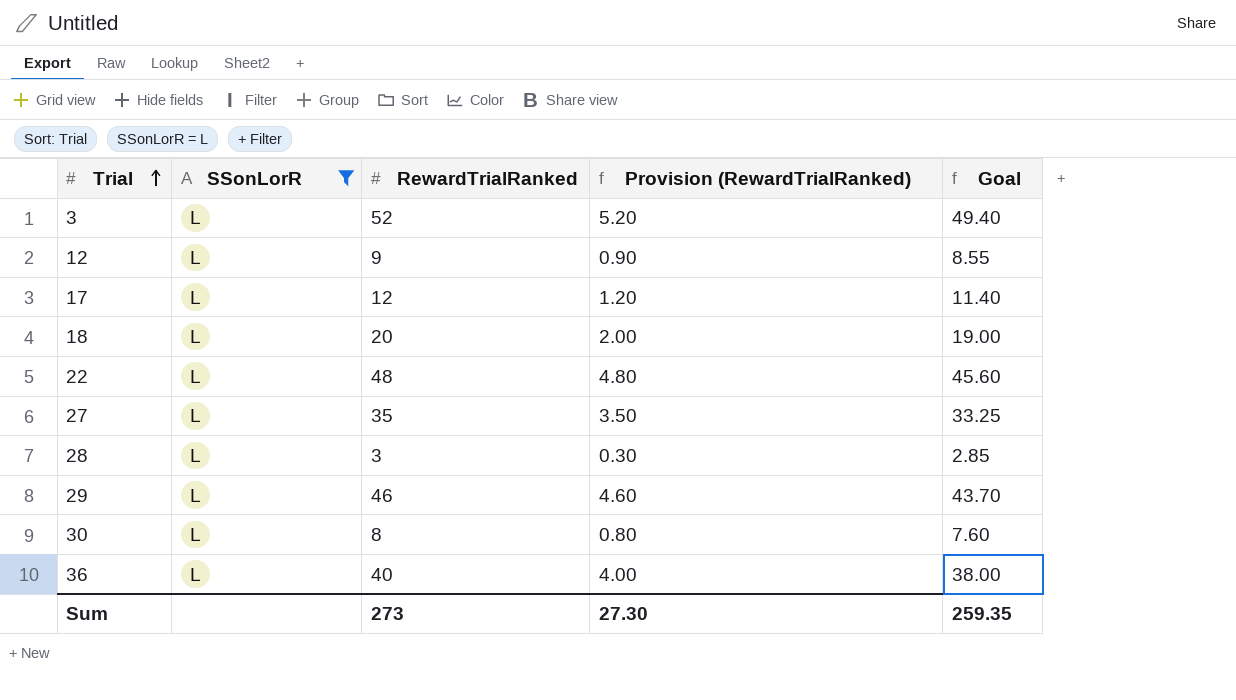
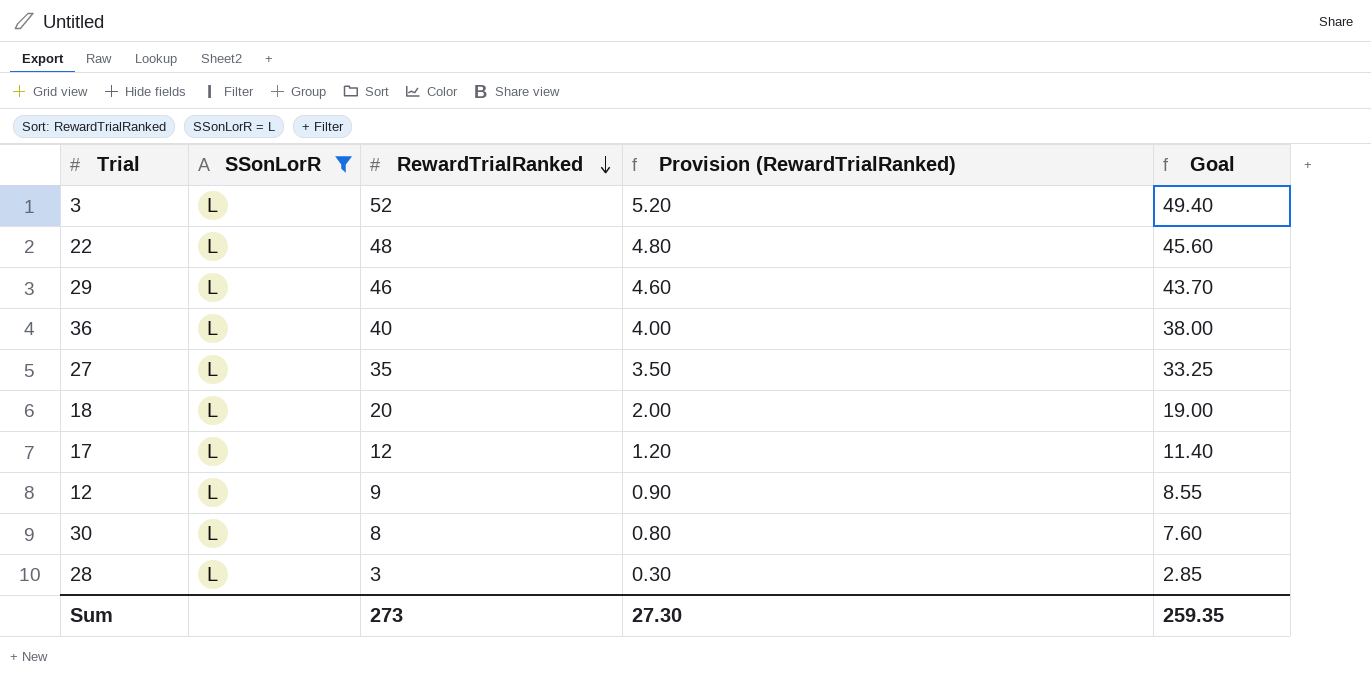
row order: Trial ascending -> RewardTrialRanked descending

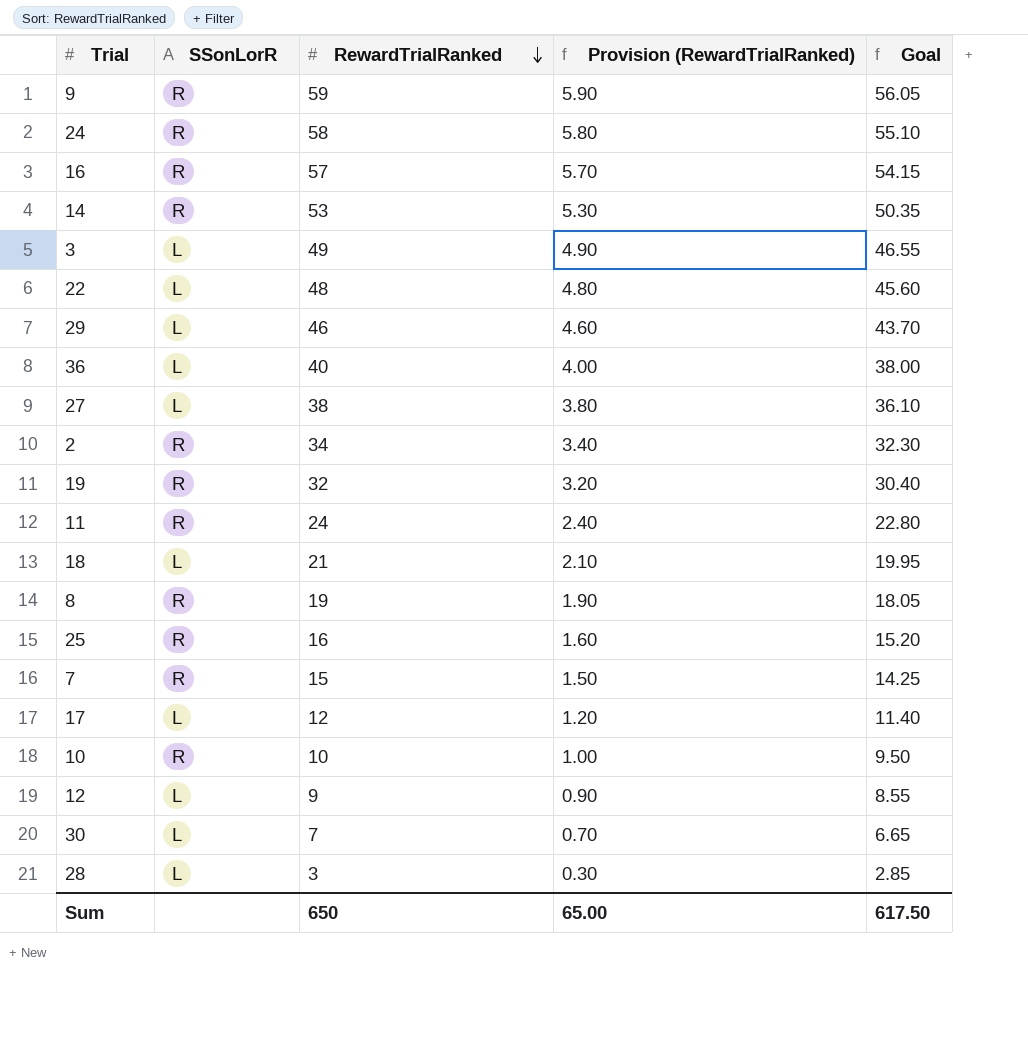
filter: SSonLorR = L -> none
3 | RewardTrialRanked: 52 -> 49
3 | Provision (RewardTrialRanked): 5.20 -> 4.90
3 | Goal: 49.40 -> 46.55
27 | RewardTrialRanked: 35 -> 38
27 | Provision (RewardTrialRanked): 3.50 -> 3.80
27 | Goal: 33.25 -> 36.10
18 | RewardTrialRanked: 20 -> 21
18 | Provision (RewardTrialRanked): 2.00 -> 2.10
18 | Goal: 19.00 -> 19.95
30 | RewardTrialRanked: 8 -> 7
30 | Provision (RewardTrialRanked): 0.80 -> 0.70
30 | Goal: 7.60 -> 6.65
Sum | RewardTrialRanked: 273 -> 650
Sum | Provision (RewardTrialRanked): 27.30 -> 65.00
Sum | Goal: 259.35 -> 617.50

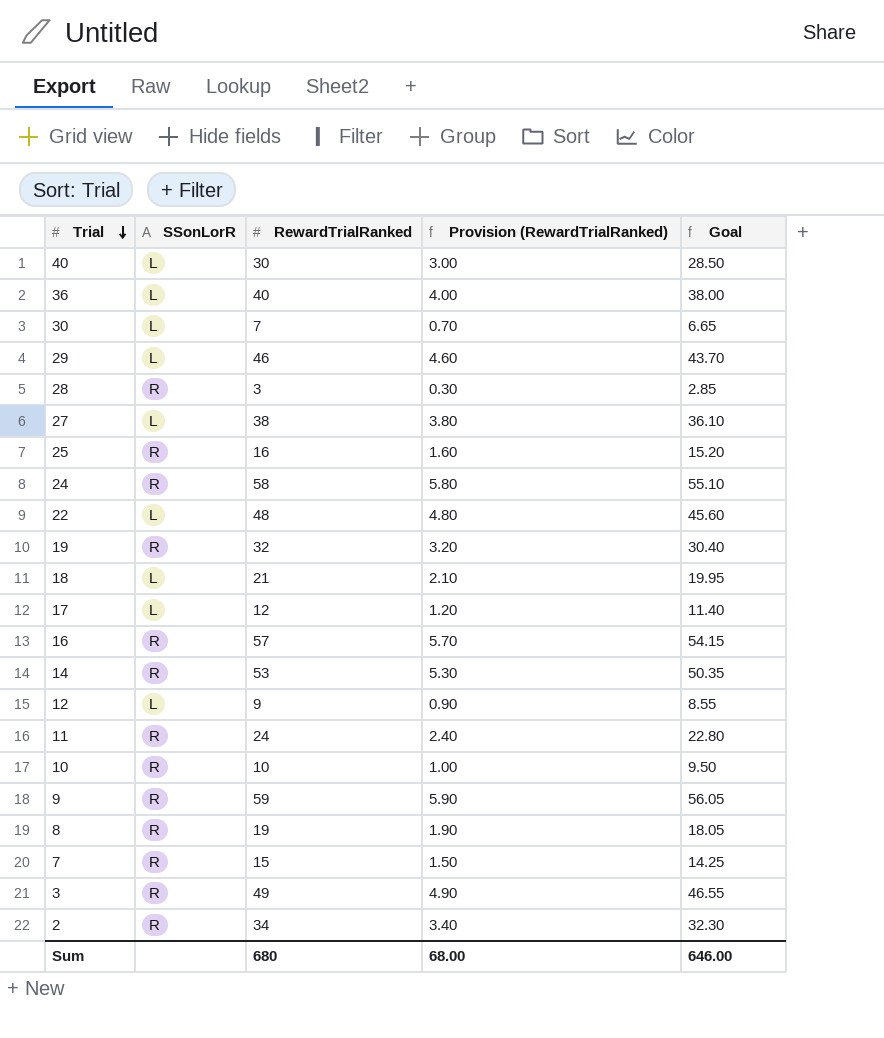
row order: RewardTrialRanked descending -> Trial descending
row 40: none -> L | 30 | 3.00 | 28.50
28 | SSonLorR: L -> R
3 | SSonLorR: L -> R
Sum | RewardTrialRanked: 650 -> 680
Sum | Provision (RewardTrialRanked): 65.00 -> 68.00
Sum | Goal: 617.50 -> 646.00

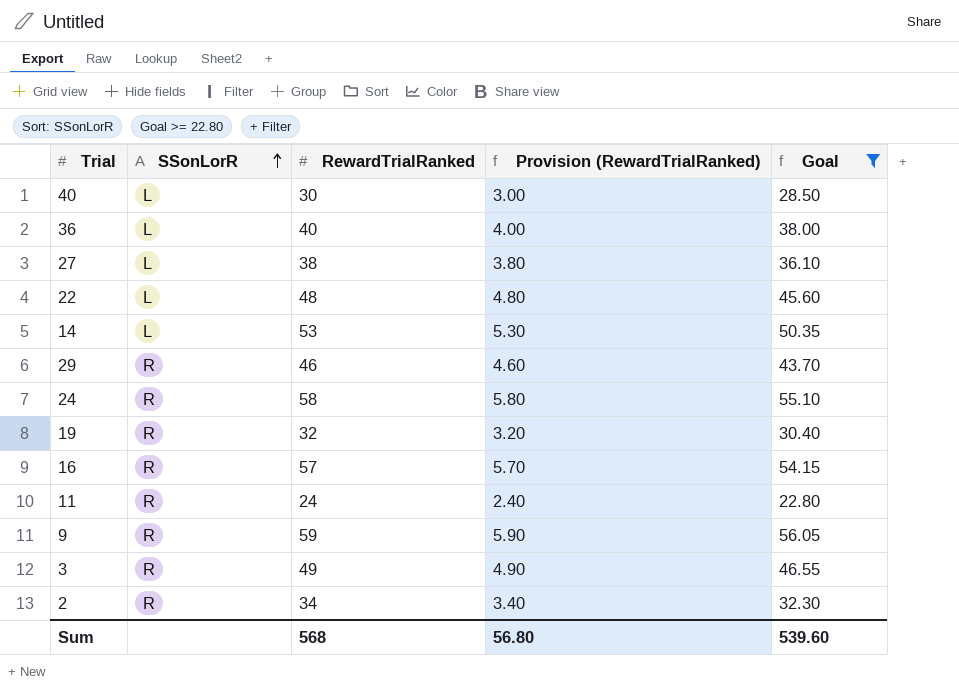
filter: none -> Goal >= 22.80
row order: Trial descending -> SSonLorR ascending
14 | SSonLorR: R -> L
29 | SSonLorR: L -> R
Sum | RewardTrialRanked: 680 -> 568
Sum | Provision (RewardTrialRanked): 68.00 -> 56.80
Sum | Goal: 646.00 -> 539.60

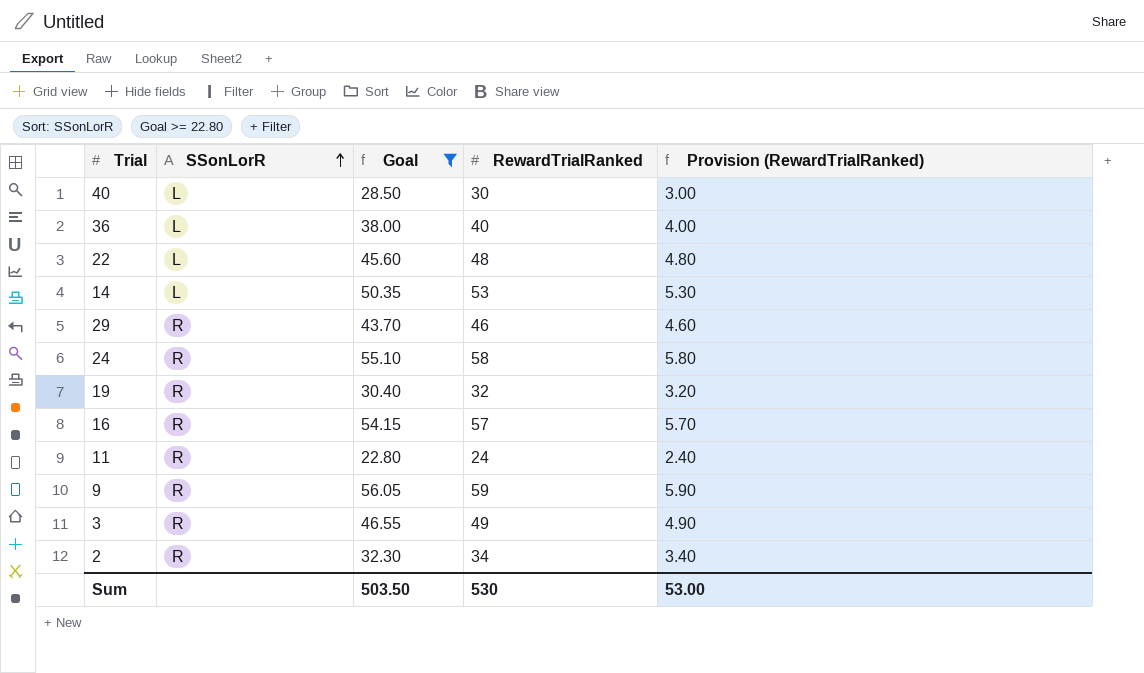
column Goal | position: 5 -> 3
row 27: L | 38 | 3.80 | 36.10 -> none
Sum | Goal: 539.60 -> 503.50
Sum | RewardTrialRanked: 568 -> 530
Sum | Provision (RewardTrialRanked): 56.80 -> 53.00

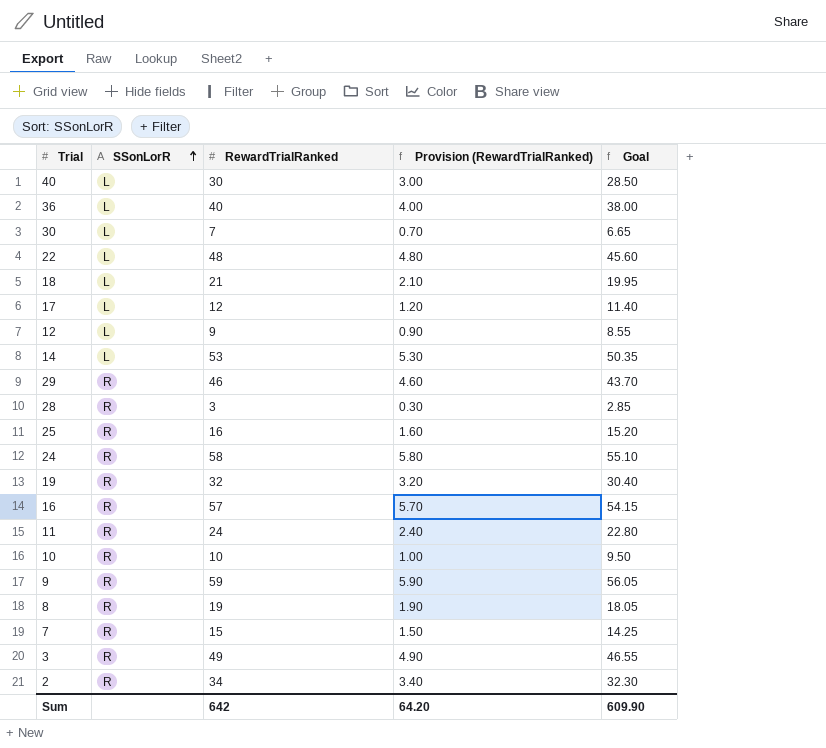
filter: Goal >= 22.80 -> none
column Goal | position: 3 -> 5
Sum | RewardTrialRanked: 530 -> 642
Sum | Provision (RewardTrialRanked): 53.00 -> 64.20
Sum | Goal: 503.50 -> 609.90

